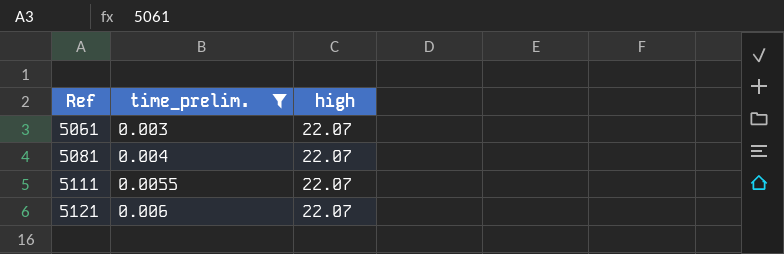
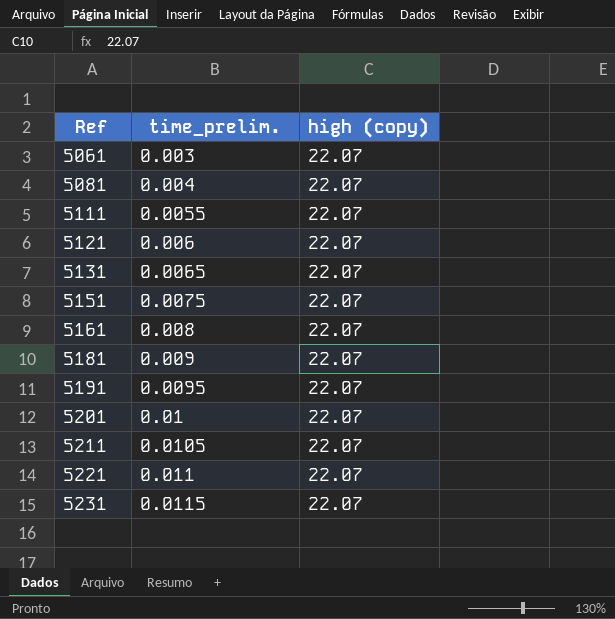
filter: time_prelim. <= 0.006 -> none
column name: high -> high (copy)

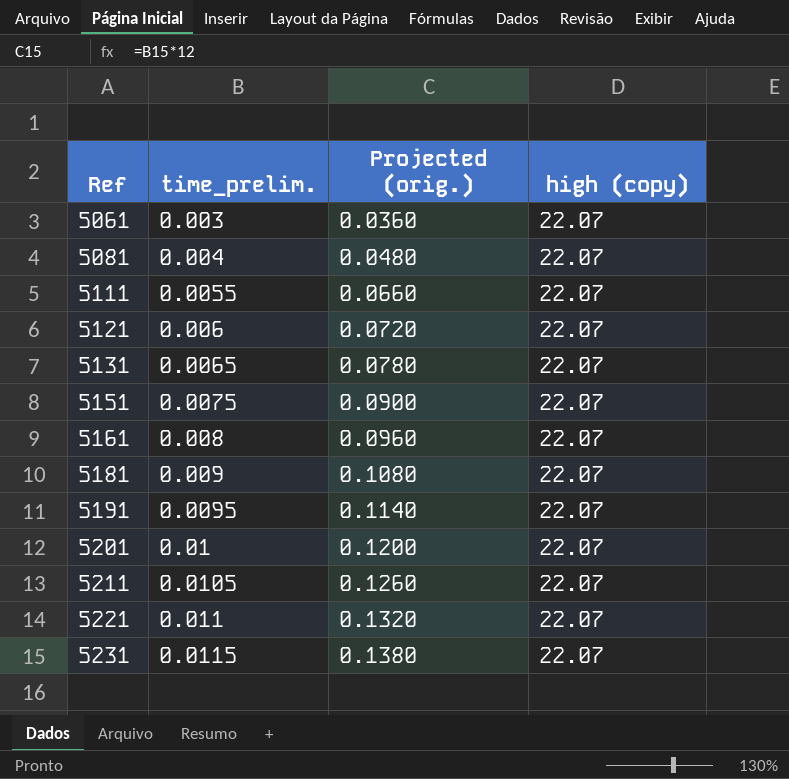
column Projected (orig.) | formula: none -> [time_prelim.] * 12

